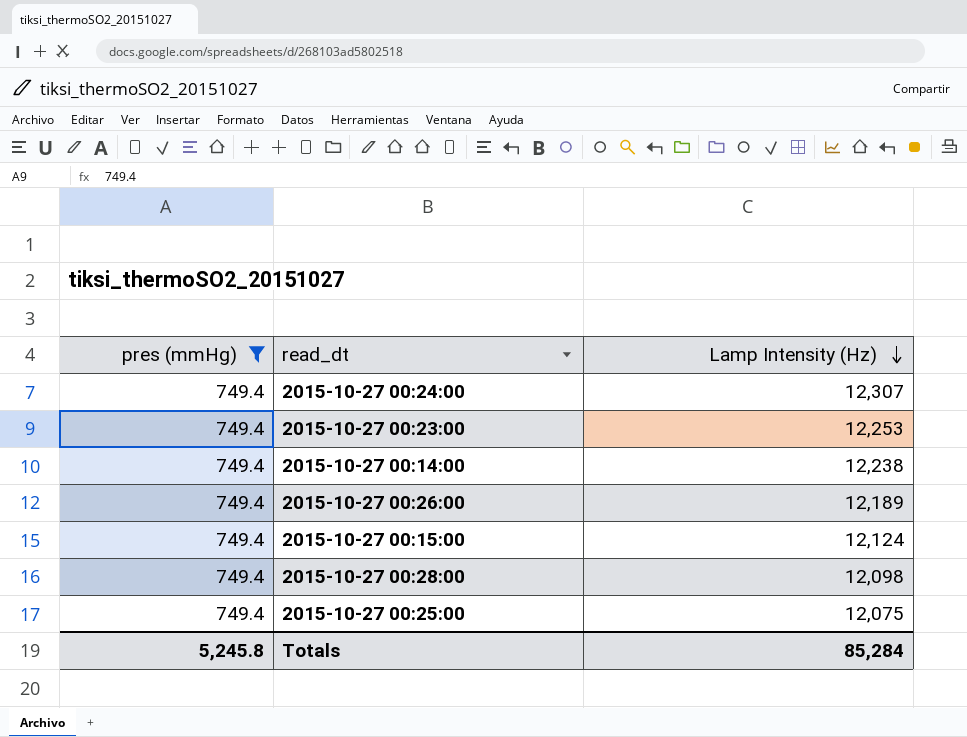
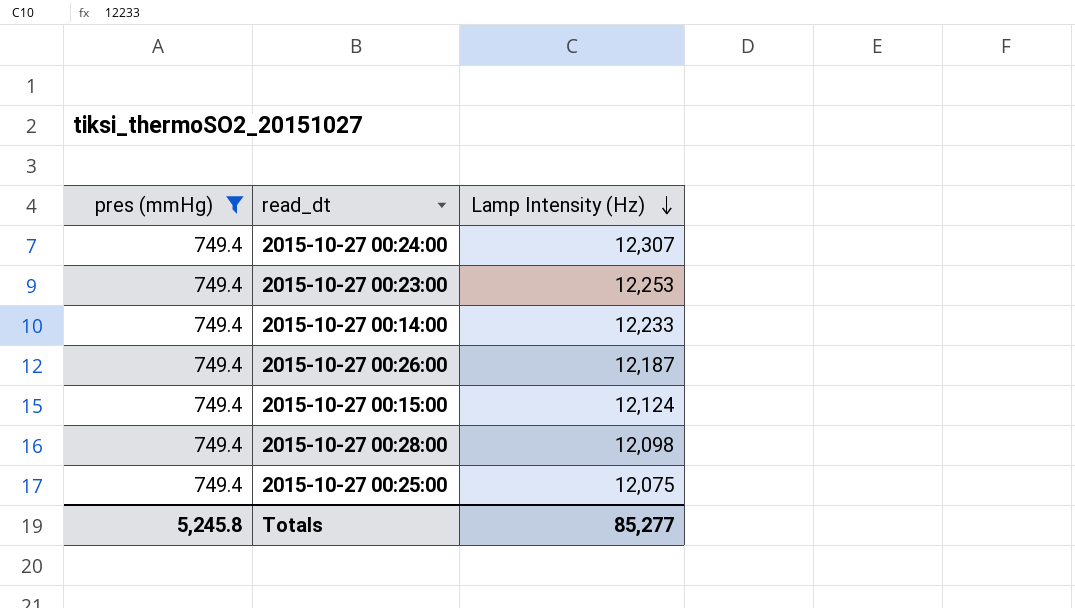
2015-10-27 00:14:00 | Lamp Intensity (Hz): 12,238 -> 12,233
2015-10-27 00:26:00 | Lamp Intensity (Hz): 12,189 -> 12,187
Totals | Lamp Intensity (Hz): 85,284 -> 85,277

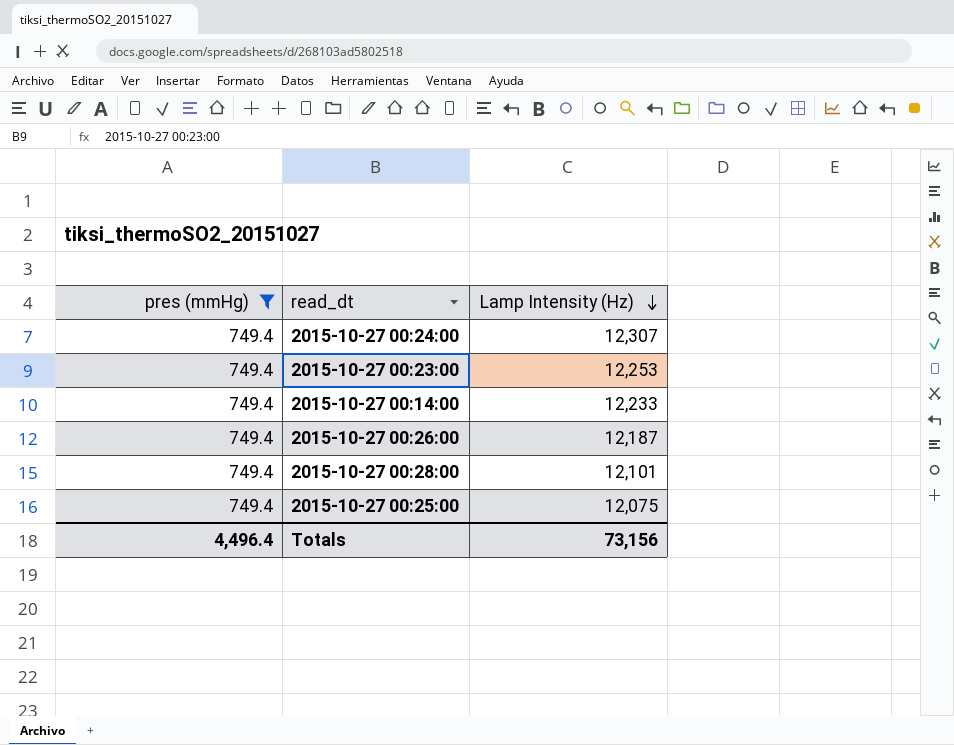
row 2015-10-27 00:15:00: 749.4 | 12,124 -> none
2015-10-27 00:28:00 | Lamp Intensity (Hz): 12,098 -> 12,101
Totals | pres (mmHg): 5,245.8 -> 4,496.4
Totals | Lamp Intensity (Hz): 85,277 -> 73,156

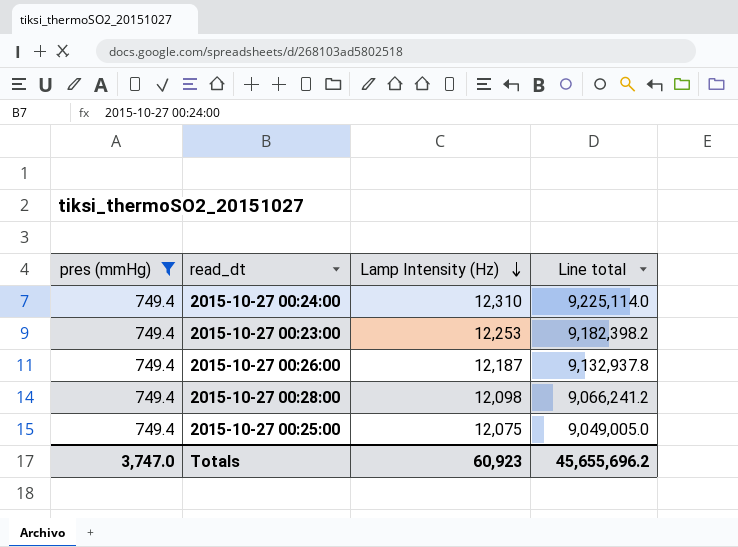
column Line total | formula: none -> [pres (mmHg)] * [Lamp Intensity (Hz)]
row 2015-10-27 00:14:00: 749.4 | 12,233 -> none
2015-10-27 00:24:00 | Lamp Intensity (Hz): 12,307 -> 12,310
2015-10-27 00:28:00 | Lamp Intensity (Hz): 12,101 -> 12,098
Totals | pres (mmHg): 4,496.4 -> 3,747.0
Totals | Lamp Intensity (Hz): 73,156 -> 60,923

